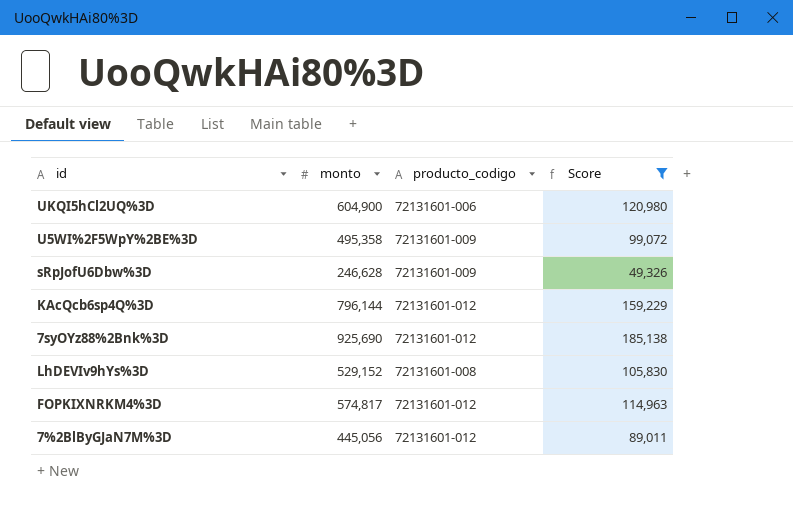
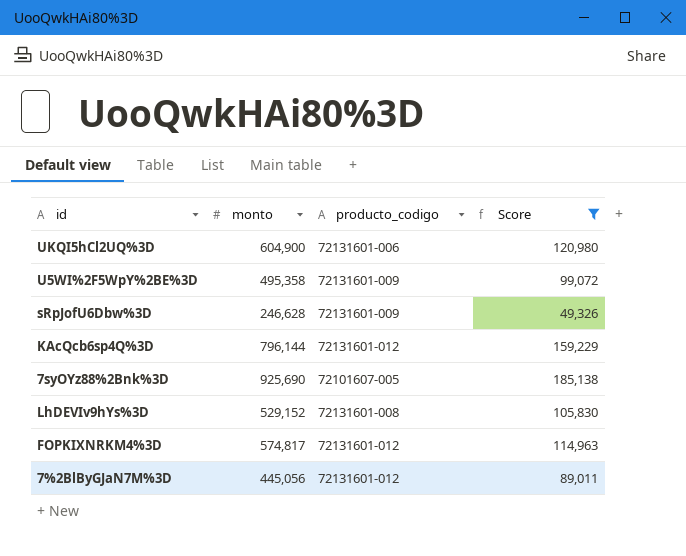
7syOYz88%2Bnk%3D | producto_codigo: 72131601-012 -> 72101607-005

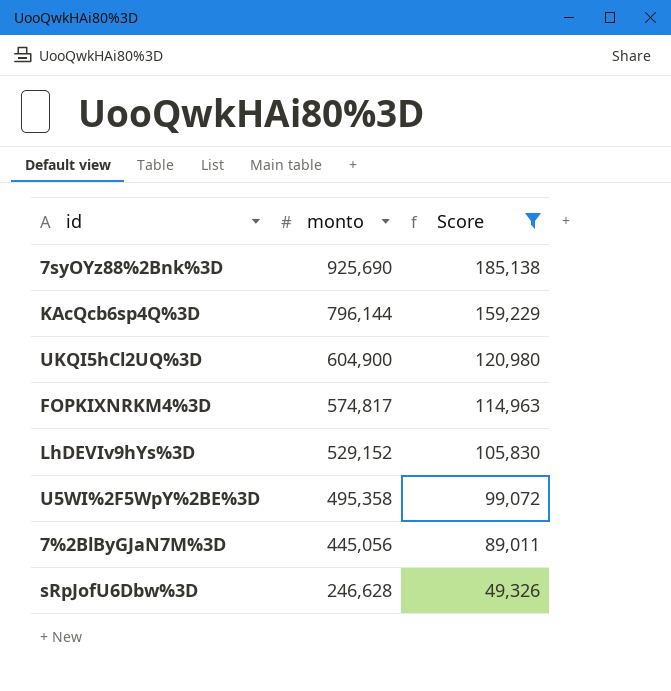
row order: none -> monto descending
column producto_codigo | position: 3 -> none

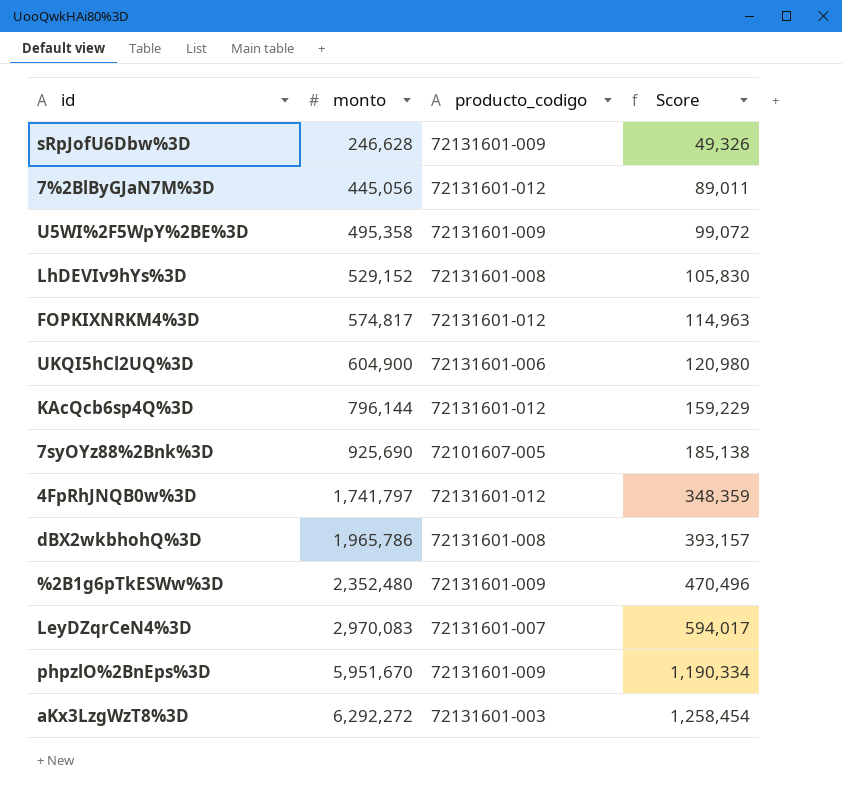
filter: Score <= 185,138 -> none
row order: monto descending -> monto ascending
column producto_codigo | position: none -> 3

